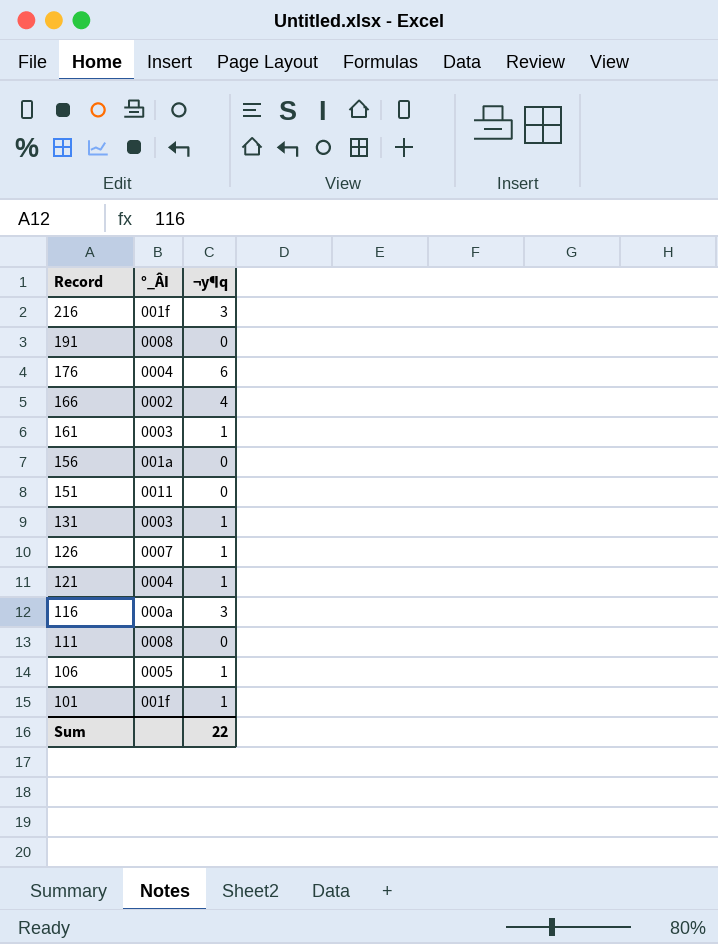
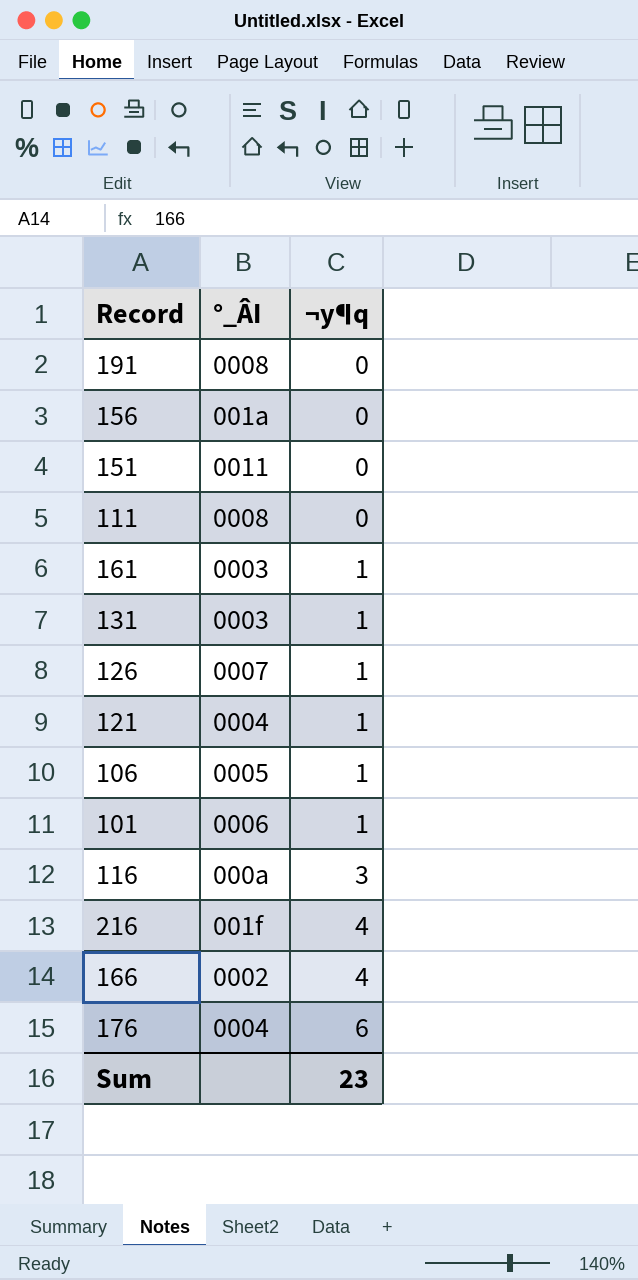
row order: Record descending -> ¬y¶q ascending
101 | °_ÂI: 001f -> 0006
216 | ¬y¶q: 3 -> 4
Sum | ¬y¶q: 22 -> 23

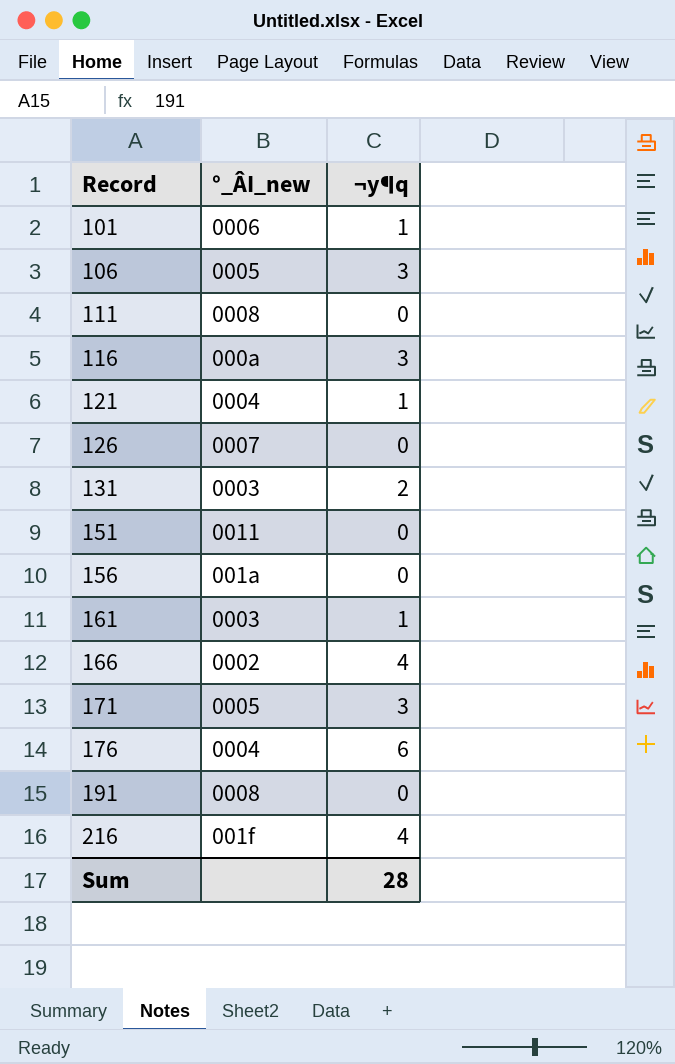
row order: ¬y¶q ascending -> Record ascending
column name: °_ÂI -> °_ÂI_new
106 | ¬y¶q: 1 -> 3
126 | ¬y¶q: 1 -> 0
131 | ¬y¶q: 1 -> 2
row 171: none -> 0005 | 3
Sum | ¬y¶q: 23 -> 28

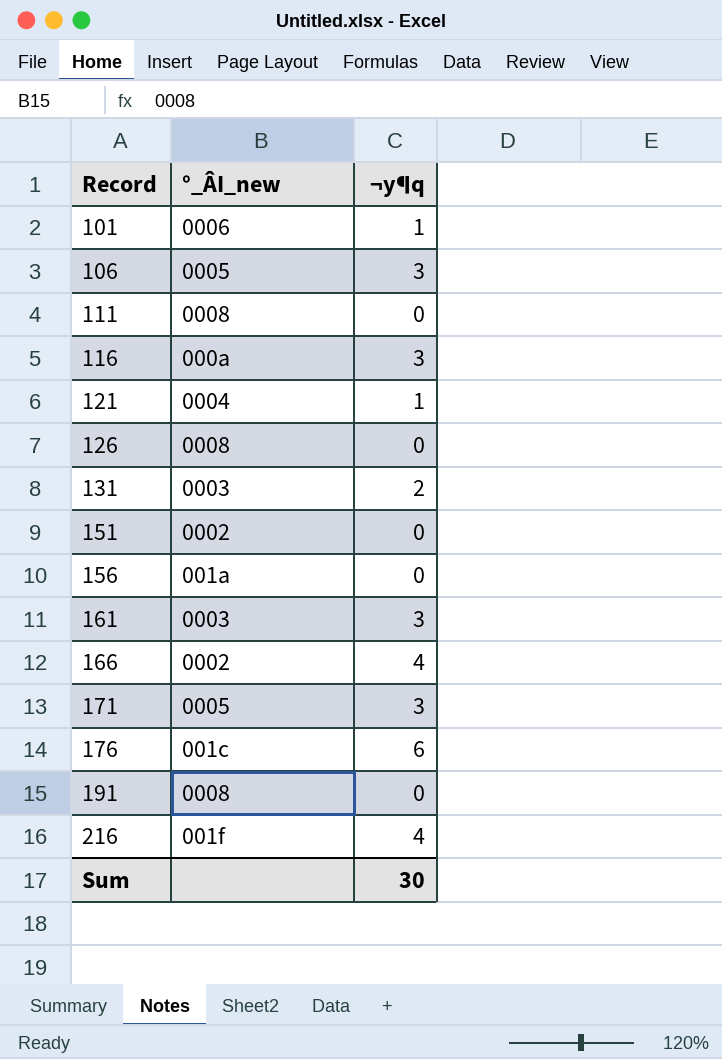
126 | °_ÂI_new: 0007 -> 0008
151 | °_ÂI_new: 0011 -> 0002
161 | ¬y¶q: 1 -> 3
176 | °_ÂI_new: 0004 -> 001c
Sum | ¬y¶q: 28 -> 30

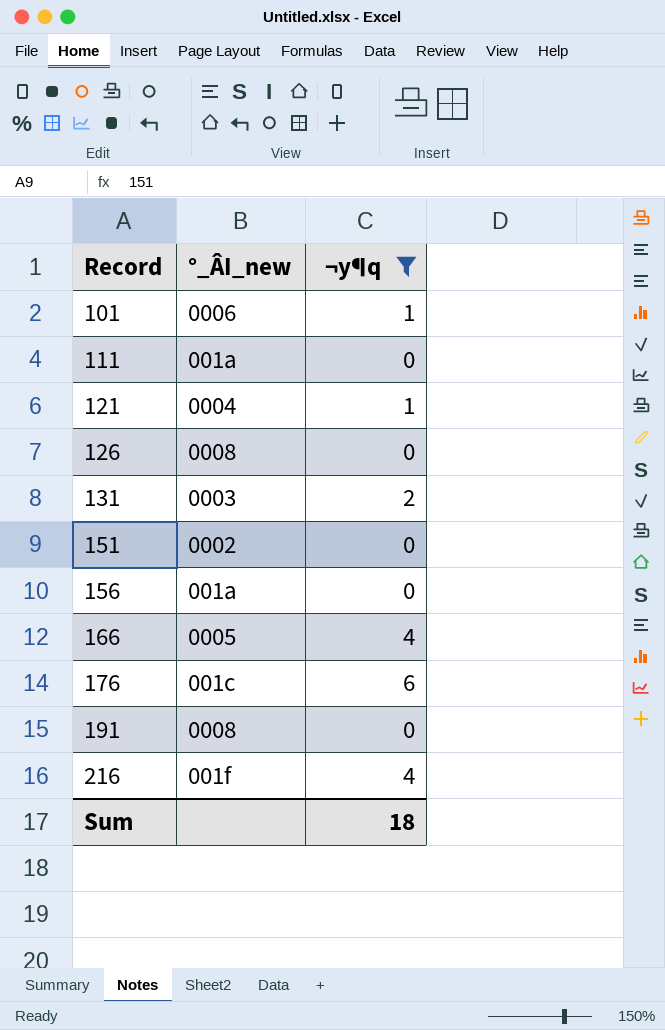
filter: none -> ¬y¶q != 3
111 | °_ÂI_new: 0008 -> 001a
166 | °_ÂI_new: 0002 -> 0005
Sum | ¬y¶q: 30 -> 18

